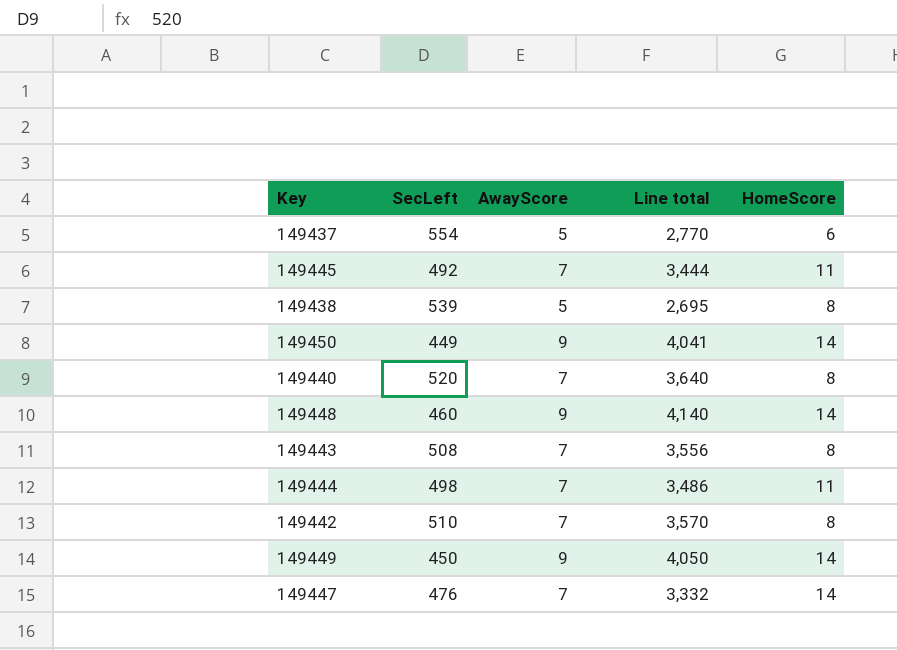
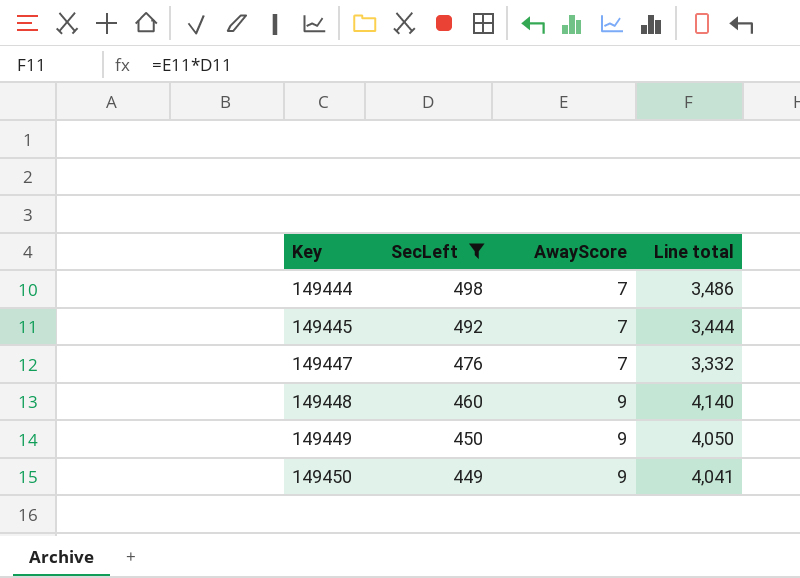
filter: none -> SecLeft <= 498
row order: none -> Key ascending
column HomeScore | position: 5 -> none

